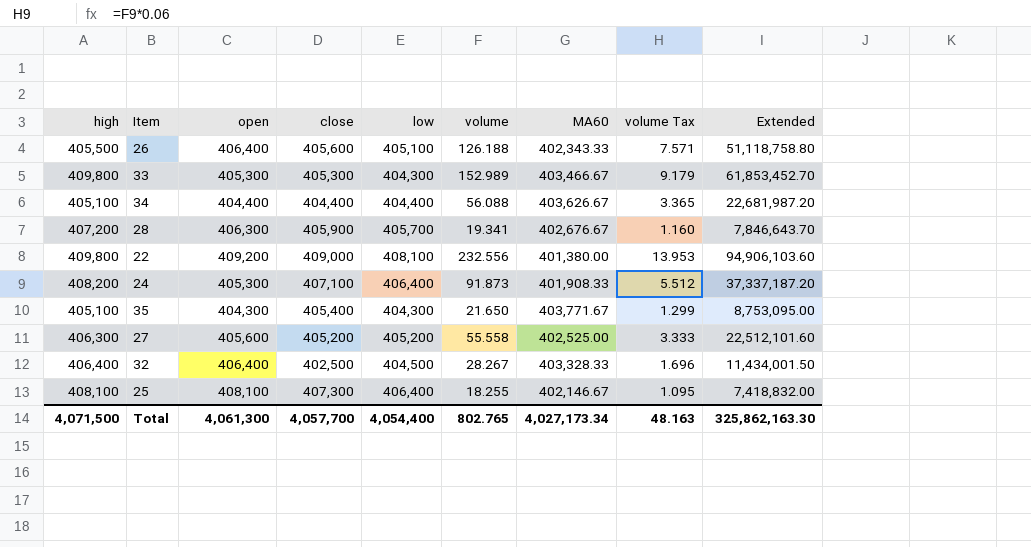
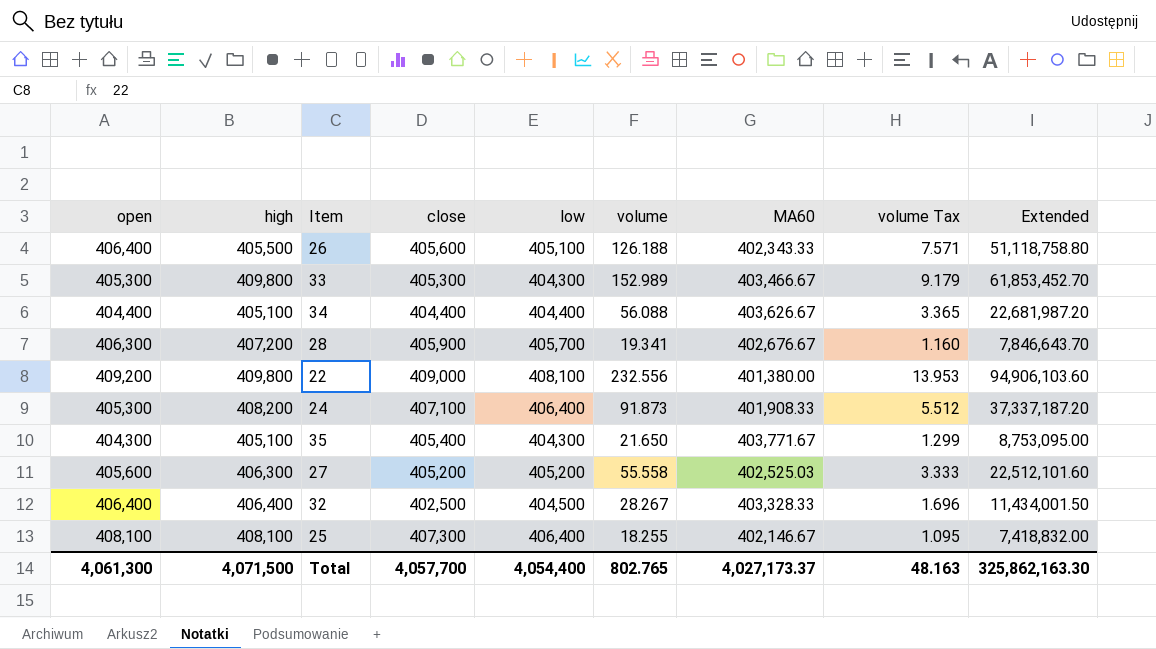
column open | position: 3 -> 1
27 | MA60: 402,525.00 -> 402,525.03
Total | MA60: 4,027,173.34 -> 4,027,173.37

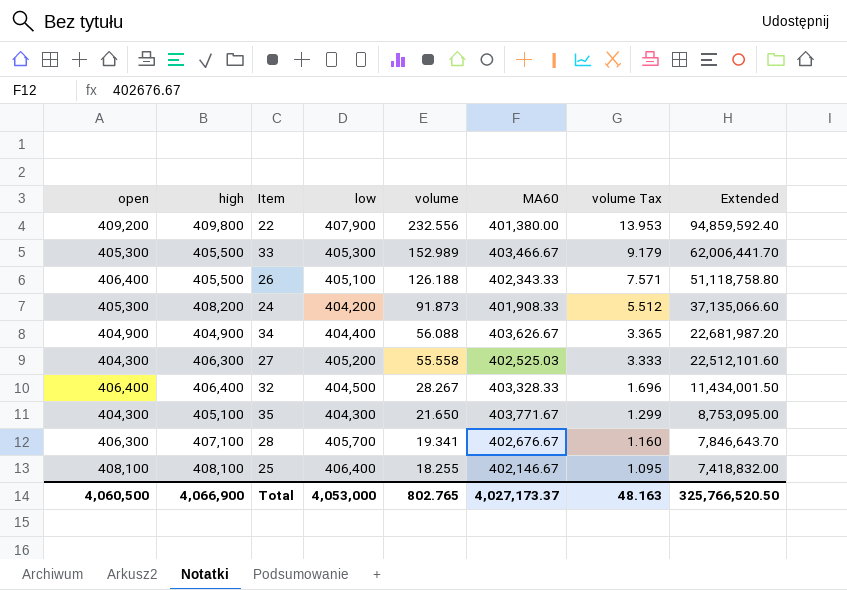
row order: none -> volume descending
column close | position: 4 -> none
22 | low: 408,100 -> 407,900
22 | Extended: 94,906,103.60 -> 94,859,592.40
33 | high: 409,800 -> 405,500
33 | low: 404,300 -> 405,300
33 | Extended: 61,853,452.70 -> 62,006,441.70
24 | low: 406,400 -> 404,200
24 | Extended: 37,337,187.20 -> 37,135,066.60
34 | open: 404,400 -> 404,900
34 | high: 405,100 -> 404,900
27 | open: 405,600 -> 404,300
28 | high: 407,200 -> 407,100
Total | open: 4,061,300 -> 4,060,500
Total | high: 4,071,500 -> 4,066,900
Total | low: 4,054,400 -> 4,053,000
Total | Extended: 325,862,163.30 -> 325,766,520.50

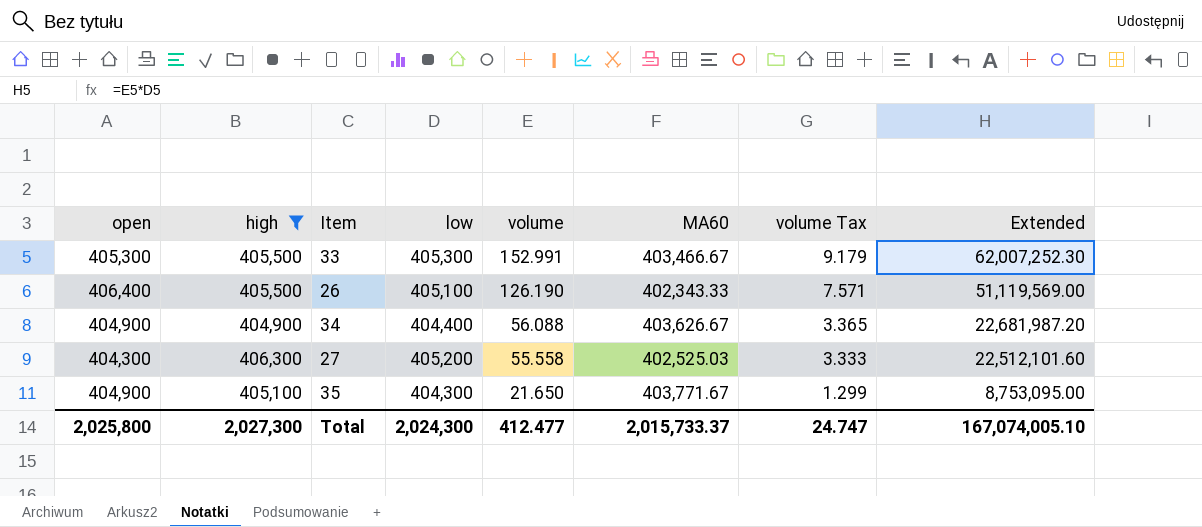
filter: none -> high <= 406,300
33 | volume: 152.989 -> 152.991
33 | Extended: 62,006,441.70 -> 62,007,252.30
26 | volume: 126.188 -> 126.190
26 | Extended: 51,118,758.80 -> 51,119,569.00
35 | open: 404,300 -> 404,900
Total | open: 4,060,500 -> 2,025,800
Total | high: 4,066,900 -> 2,027,300
Total | low: 4,053,000 -> 2,024,300
Total | volume: 802.765 -> 412.477
Total | MA60: 4,027,173.37 -> 2,015,733.37
Total | volume Tax: 48.163 -> 24.747
Total | Extended: 325,766,520.50 -> 167,074,005.10

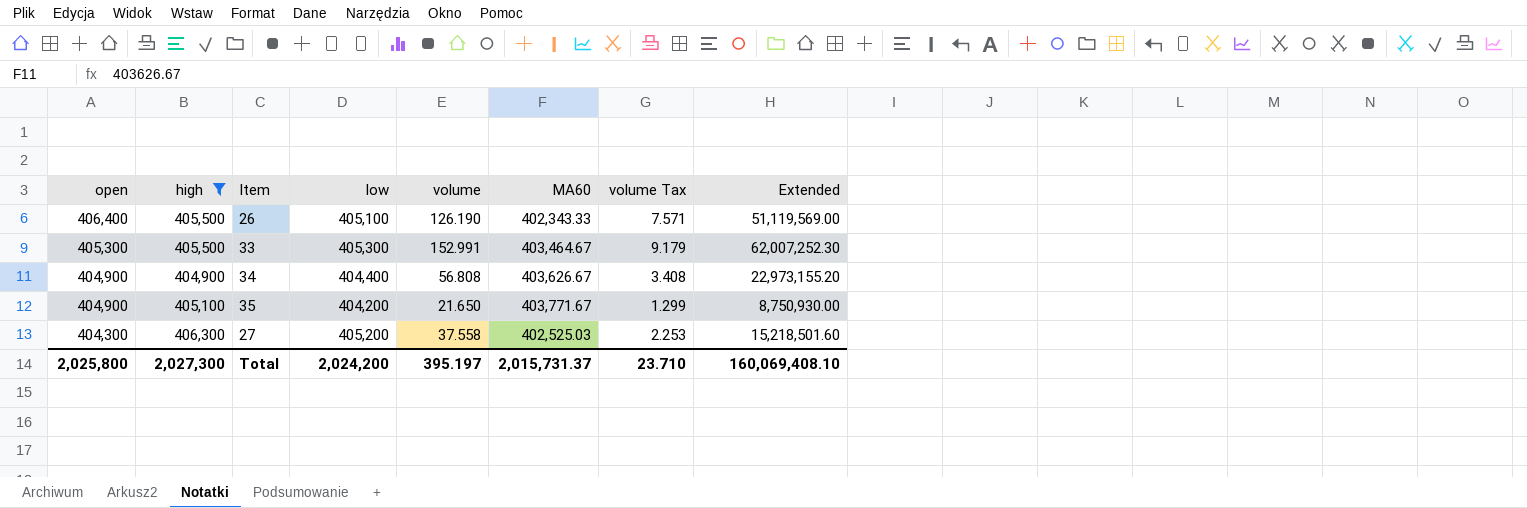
row order: volume descending -> open descending
33 | MA60: 403,466.67 -> 403,464.67
34 | volume: 56.088 -> 56.808
34 | volume Tax: 3.365 -> 3.408
34 | Extended: 22,681,987.20 -> 22,973,155.20
35 | low: 404,300 -> 404,200
35 | Extended: 8,753,095.00 -> 8,750,930.00
27 | volume: 55.558 -> 37.558
27 | volume Tax: 3.333 -> 2.253
27 | Extended: 22,512,101.60 -> 15,218,501.60
Total | low: 2,024,300 -> 2,024,200
Total | volume: 412.477 -> 395.197
Total | MA60: 2,015,733.37 -> 2,015,731.37
Total | volume Tax: 24.747 -> 23.710
Total | Extended: 167,074,005.10 -> 160,069,408.10

